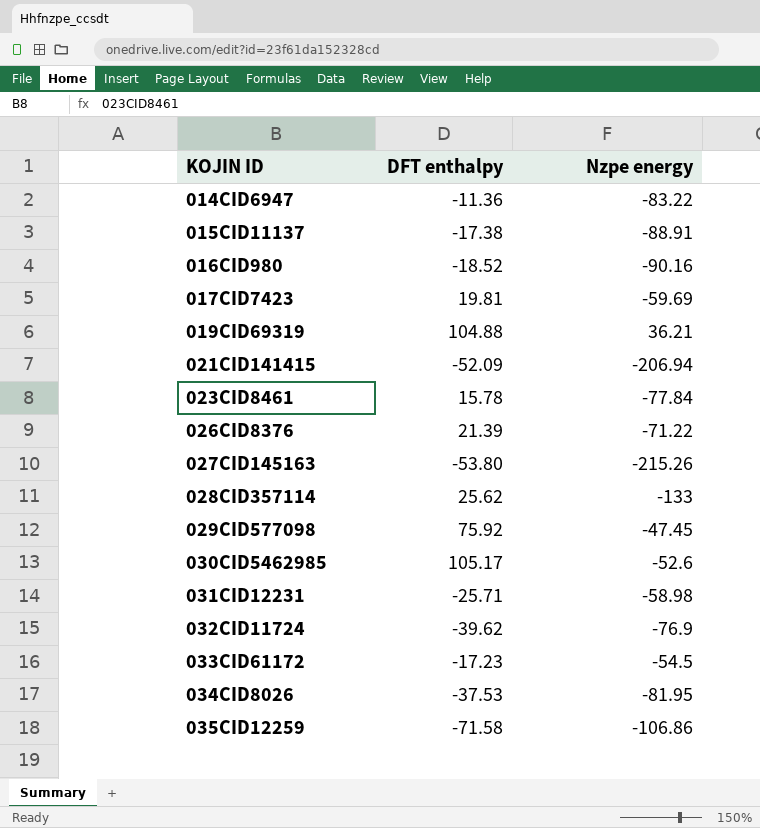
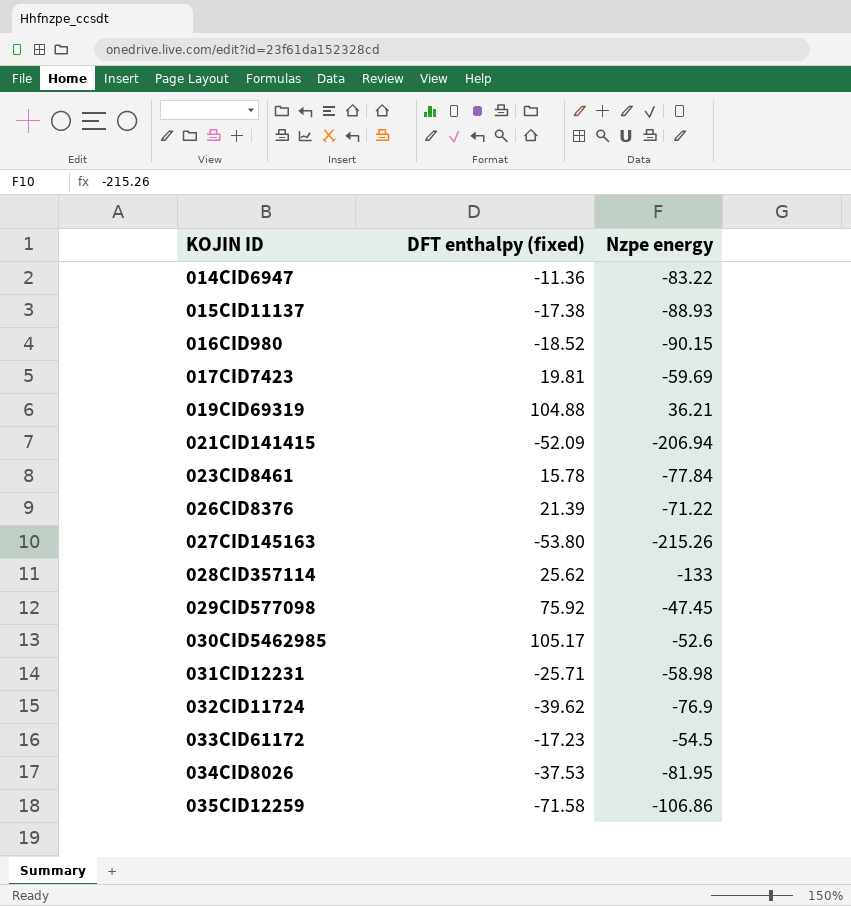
column name: DFT enthalpy -> DFT enthalpy (fixed)
015CID11137 | Nzpe energy: -88.91 -> -88.93
016CID980 | Nzpe energy: -90.16 -> -90.15

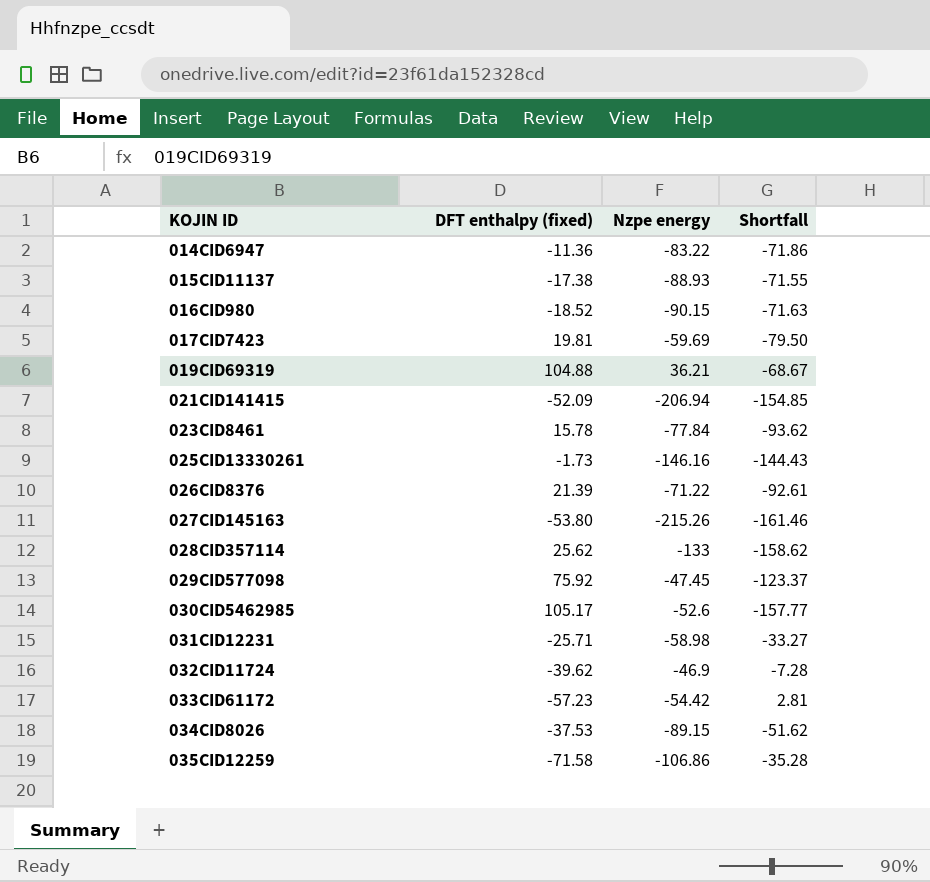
column Shortfall | formula: none -> [Nzpe energy] - [DFT enthalpy (fixed)]
row 025CID13330261: none -> -1.73 | -146.16 | -144.43
032CID11724 | Nzpe energy: -76.9 -> -46.9
033CID61172 | DFT enthalpy (fixed): -17.23 -> -57.23
033CID61172 | Nzpe energy: -54.5 -> -54.42
034CID8026 | Nzpe energy: -81.95 -> -89.15

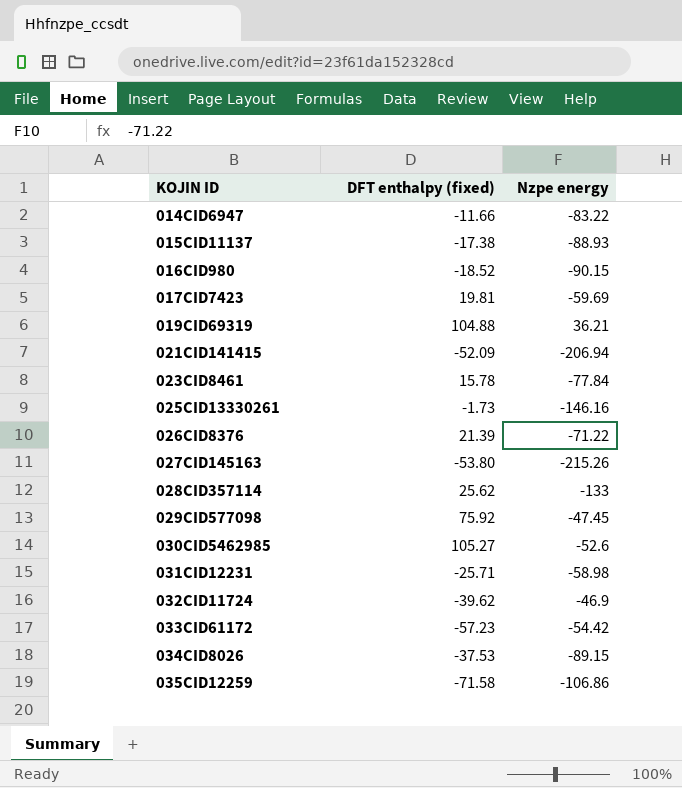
column Shortfall | formula: [Nzpe energy] - [DFT enthalpy (fixed)] -> none
014CID6947 | DFT enthalpy (fixed): -11.36 -> -11.66
030CID5462985 | DFT enthalpy (fixed): 105.17 -> 105.27

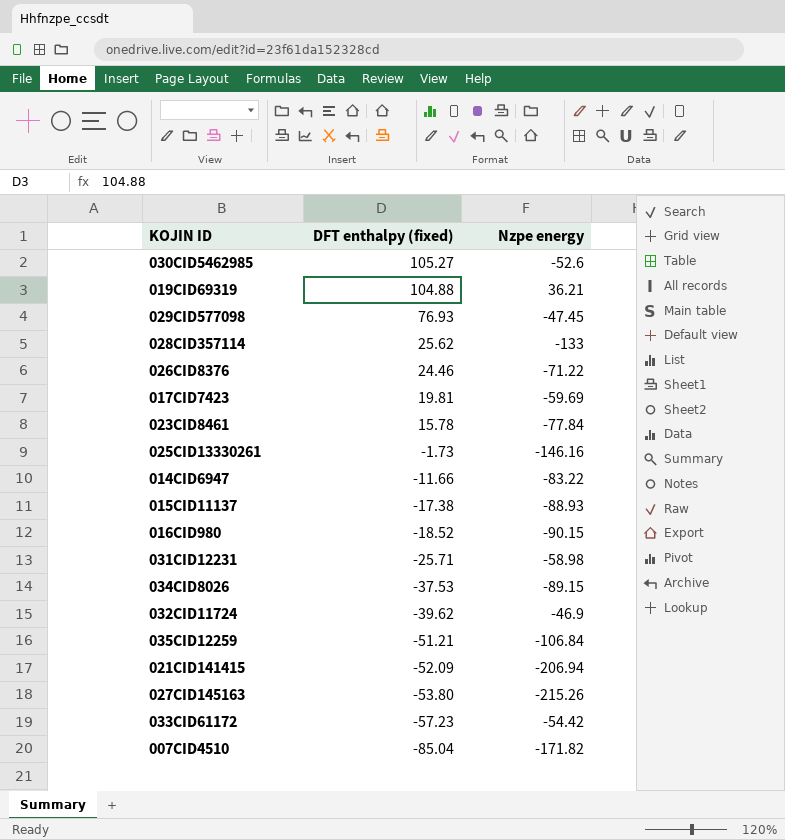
row order: KOJIN ID ascending -> DFT enthalpy (fixed) descending
029CID577098 | DFT enthalpy (fixed): 75.92 -> 76.93
026CID8376 | DFT enthalpy (fixed): 21.39 -> 24.46
035CID12259 | DFT enthalpy (fixed): -71.58 -> -51.21
035CID12259 | Nzpe energy: -106.86 -> -106.84
row 007CID4510: none -> -85.04 | -171.82

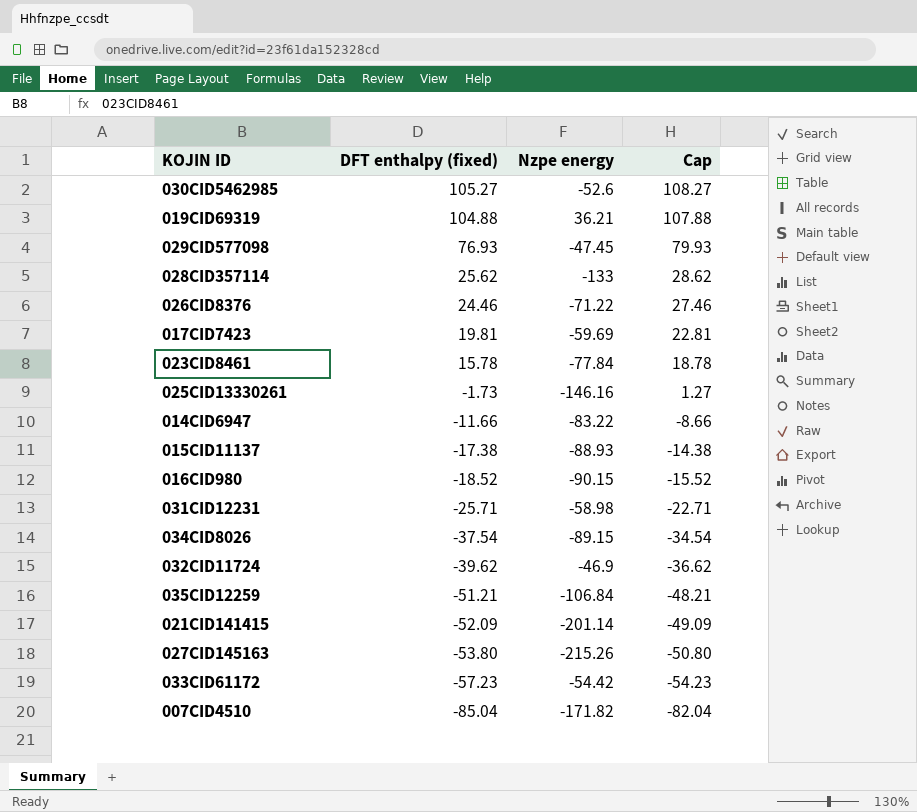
column Cap | formula: none -> [DFT enthalpy (fixed)] + 3
034CID8026 | DFT enthalpy (fixed): -37.53 -> -37.54
021CID141415 | Nzpe energy: -206.94 -> -201.14

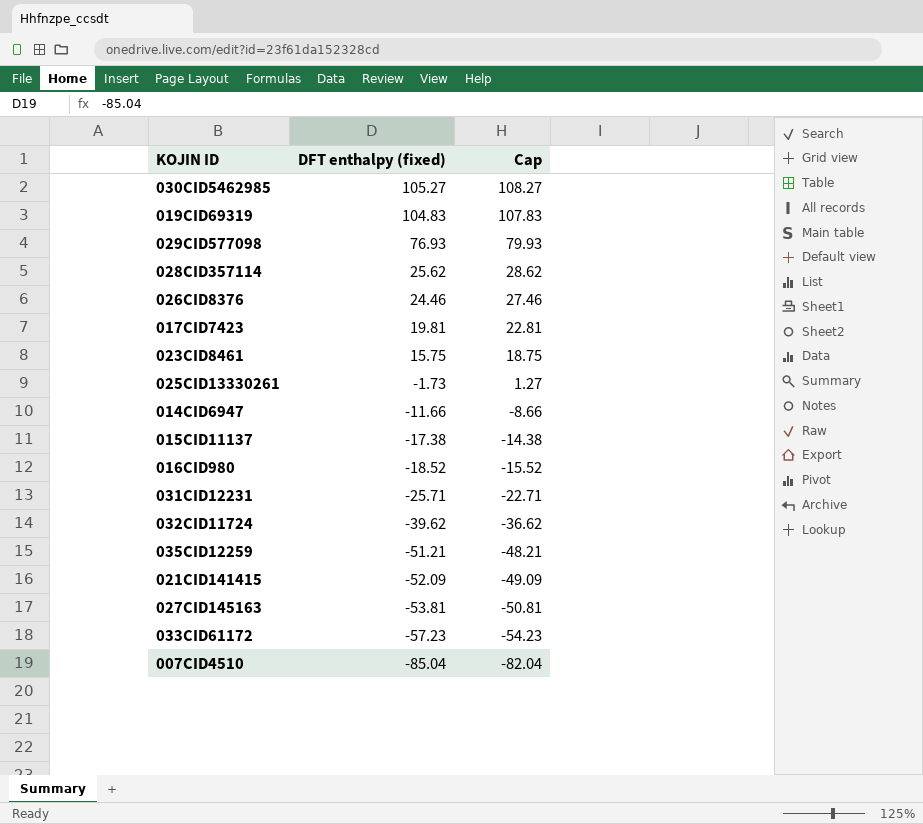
column Nzpe energy | position: 3 -> none
row 034CID8026: -37.54 | -89.15 | -34.54 -> none
019CID69319 | DFT enthalpy (fixed): 104.88 -> 104.83
019CID69319 | Cap: 107.88 -> 107.83
023CID8461 | DFT enthalpy (fixed): 15.78 -> 15.75
023CID8461 | Cap: 18.78 -> 18.75
027CID145163 | DFT enthalpy (fixed): -53.80 -> -53.81
027CID145163 | Cap: -50.80 -> -50.81

